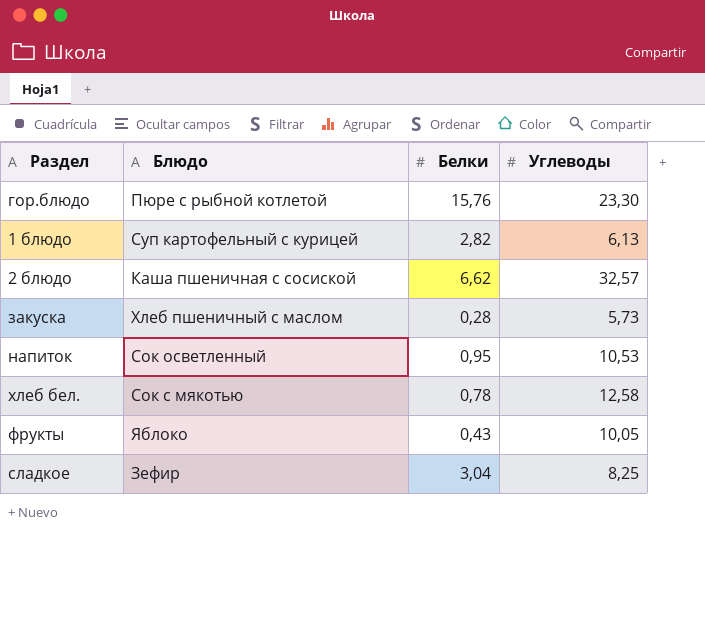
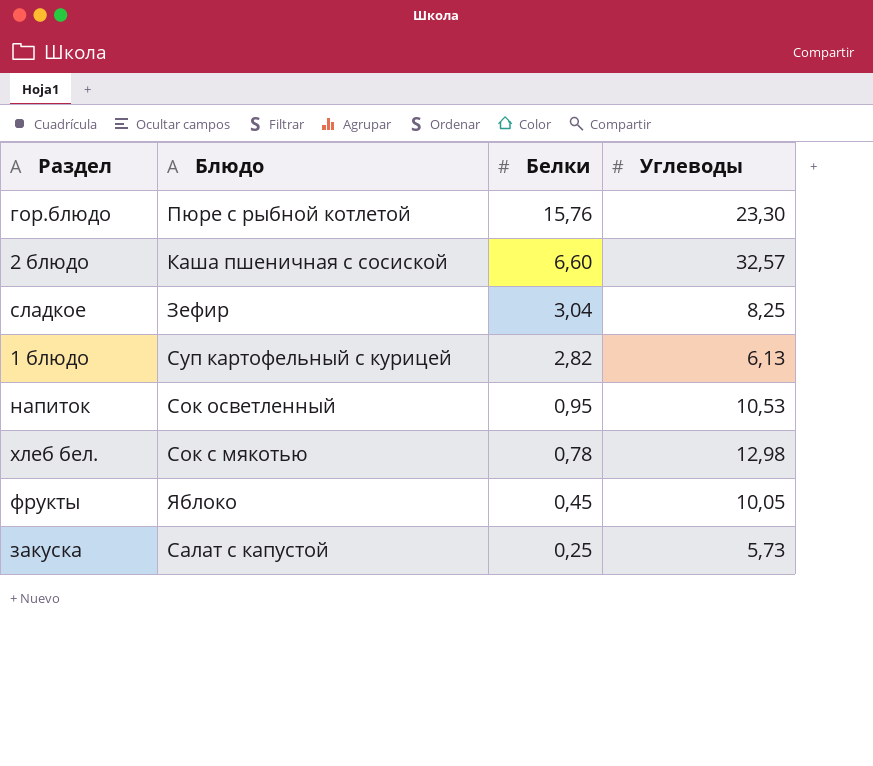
row order: none -> Белки descending
2 блюдо | Белки: 6,62 -> 6,60
хлеб бел. | Углеводы: 12,58 -> 12,98
фрукты | Белки: 0,43 -> 0,45
закуска | Блюдо: Хлеб пшеничный с маслом -> Салат с капустой
закуска | Белки: 0,28 -> 0,25

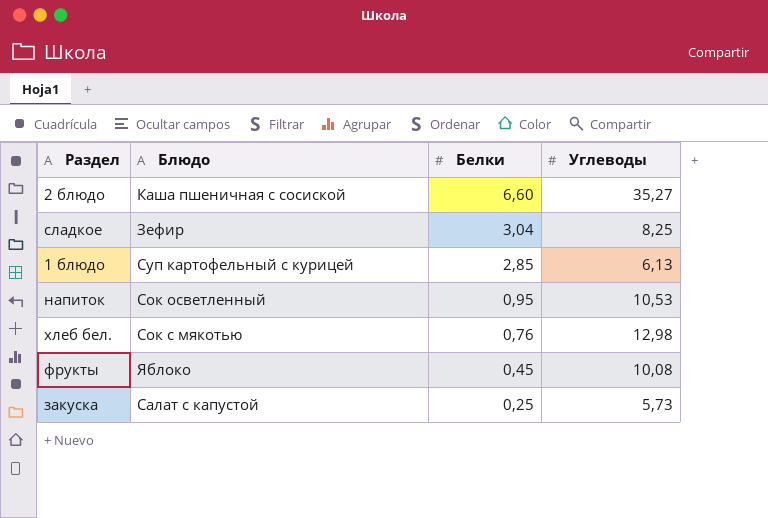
row гор.блюдо: Пюре с рыбной котлетой | 15,76 | 23,30 -> none
2 блюдо | Углеводы: 32,57 -> 35,27
1 блюдо | Белки: 2,82 -> 2,85
хлеб бел. | Белки: 0,78 -> 0,76
фрукты | Углеводы: 10,05 -> 10,08

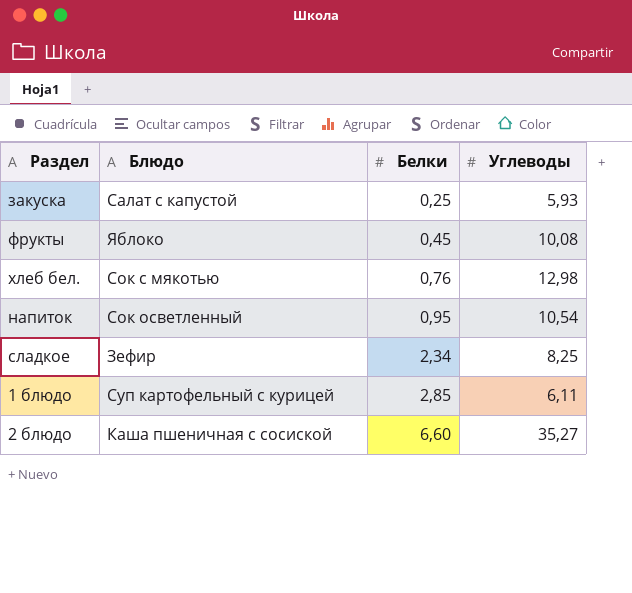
row order: Белки descending -> Белки ascending
закуска | Углеводы: 5,73 -> 5,93
напиток | Углеводы: 10,53 -> 10,54
сладкое | Белки: 3,04 -> 2,34
1 блюдо | Углеводы: 6,13 -> 6,11

